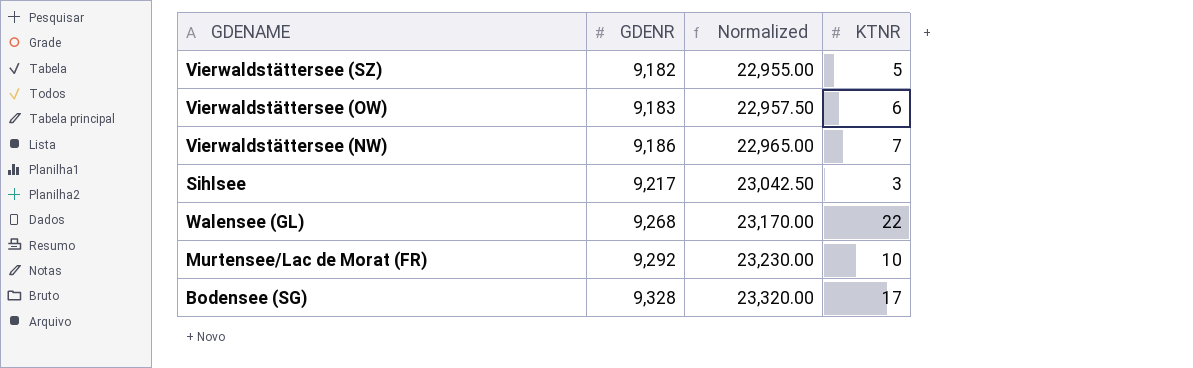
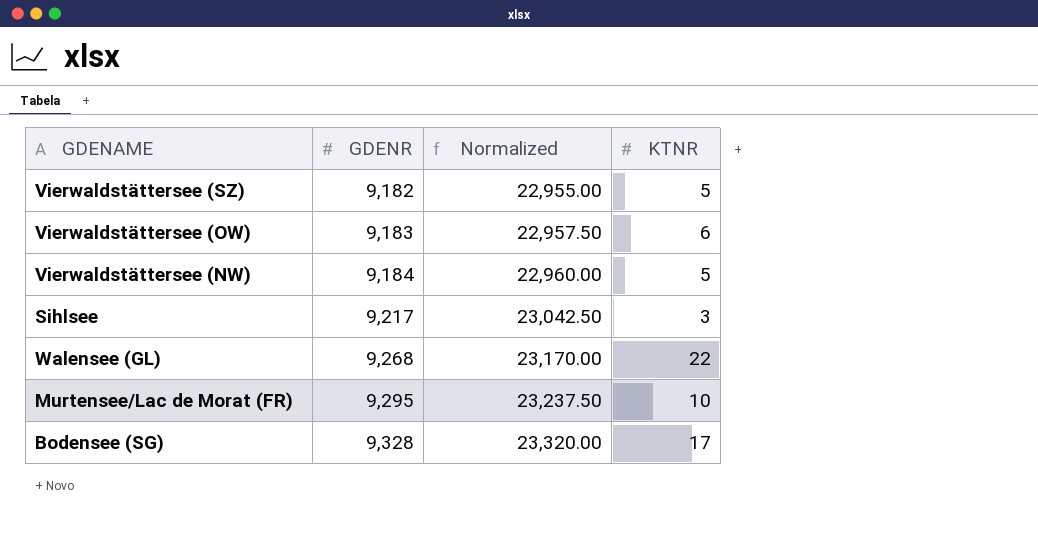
Vierwaldstättersee (NW) | GDENR: 9,186 -> 9,184
Vierwaldstättersee (NW) | Normalized: 22,965.00 -> 22,960.00
Vierwaldstättersee (NW) | KTNR: 7 -> 5
Murtensee/Lac de Morat (FR) | GDENR: 9,292 -> 9,295
Murtensee/Lac de Morat (FR) | Normalized: 23,230.00 -> 23,237.50

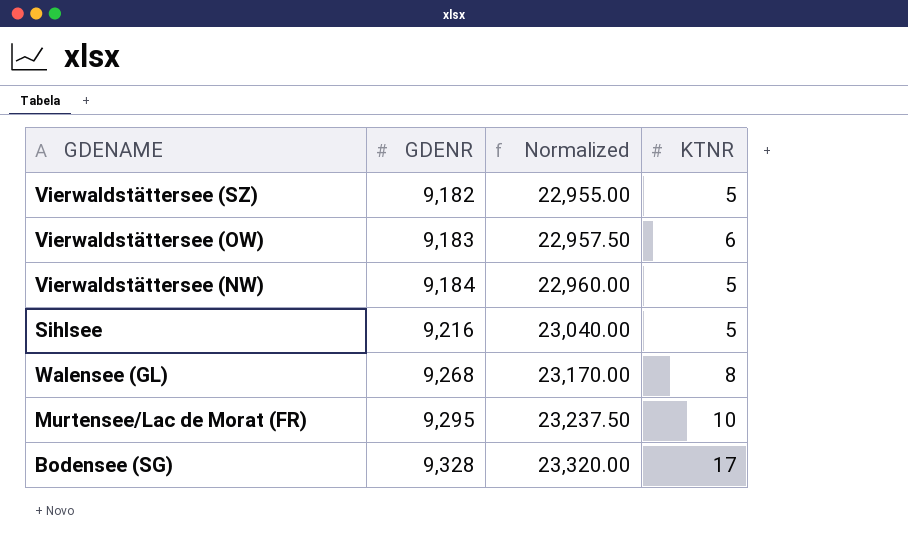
Sihlsee | GDENR: 9,217 -> 9,216
Sihlsee | Normalized: 23,042.50 -> 23,040.00
Sihlsee | KTNR: 3 -> 5
Walensee (GL) | KTNR: 22 -> 8

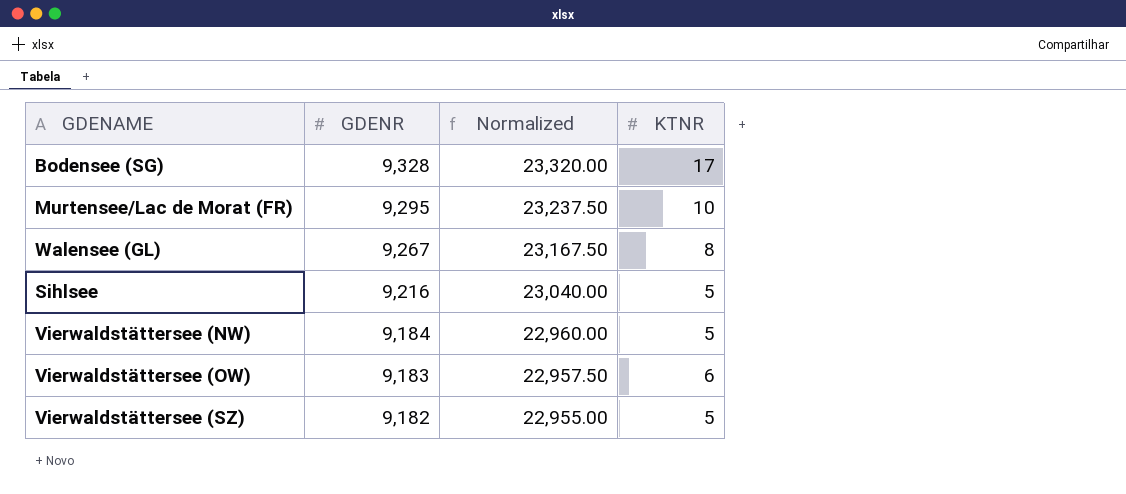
row order: GDENR ascending -> GDENR descending
Walensee (GL) | GDENR: 9,268 -> 9,267
Walensee (GL) | Normalized: 23,170.00 -> 23,167.50

